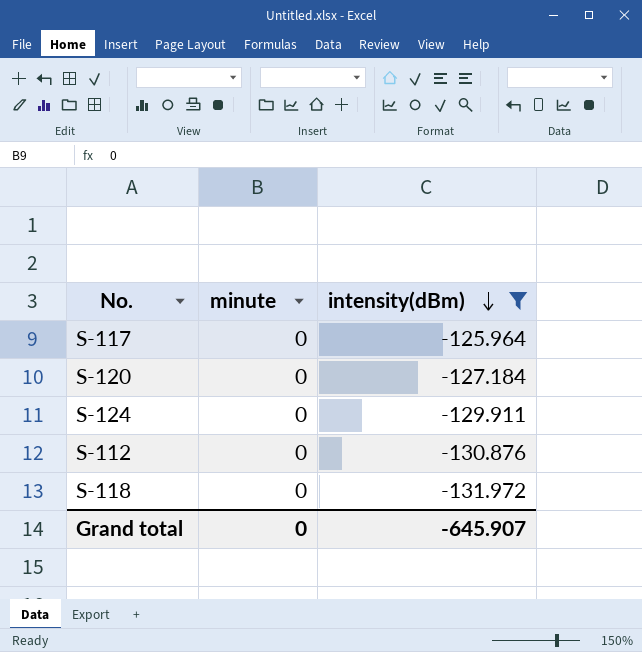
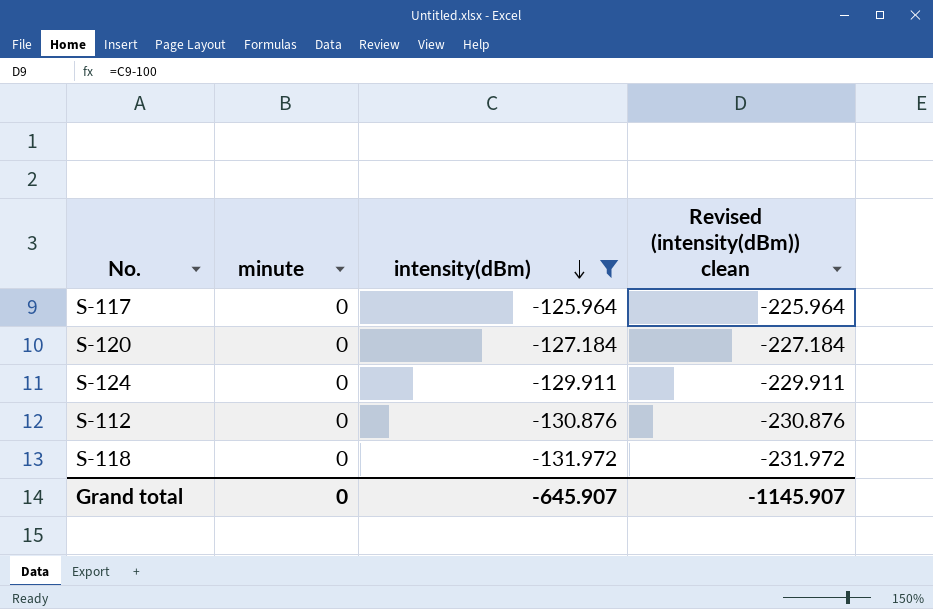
column Revised (intensity(dBm)) clean | formula: none -> [intensity(dBm)] - 100

